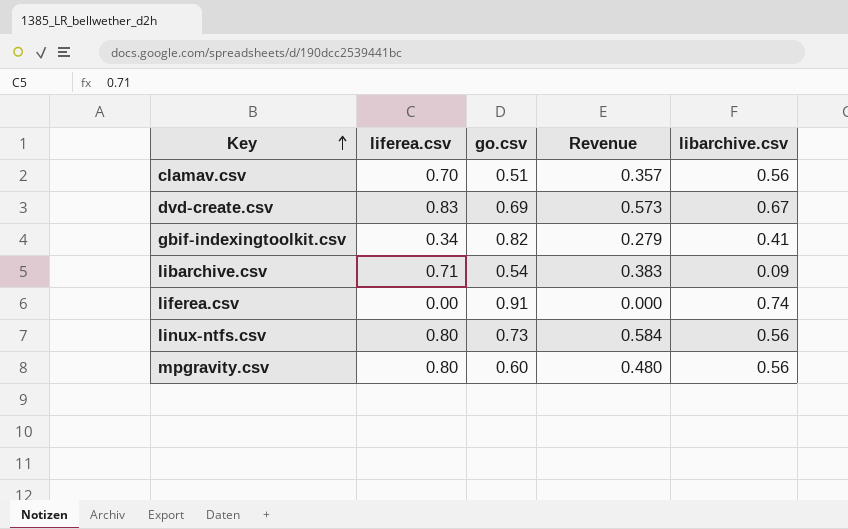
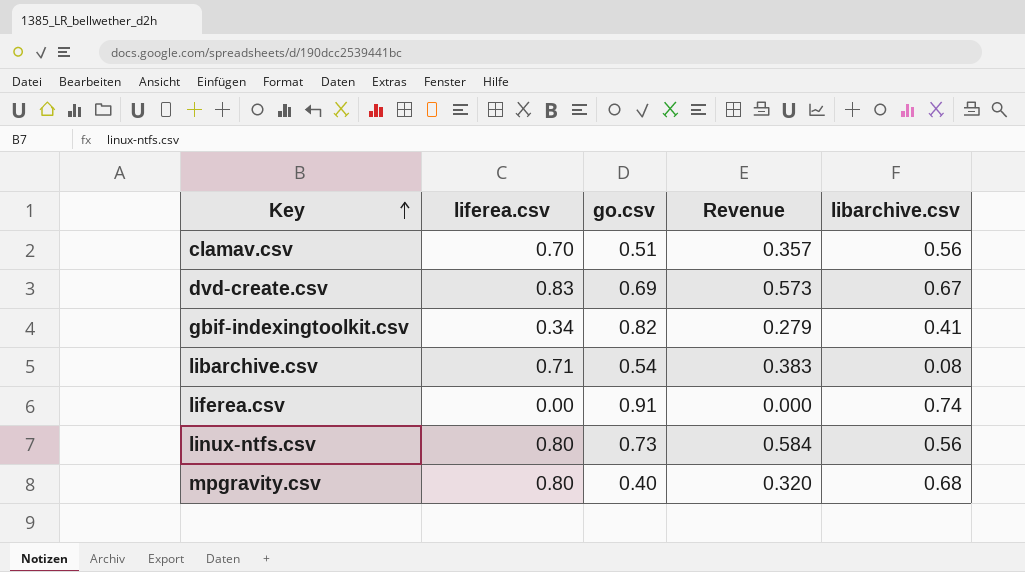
libarchive.csv | libarchive.csv: 0.09 -> 0.08
mpgravity.csv | go.csv: 0.60 -> 0.40
mpgravity.csv | Revenue: 0.480 -> 0.320
mpgravity.csv | libarchive.csv: 0.56 -> 0.68

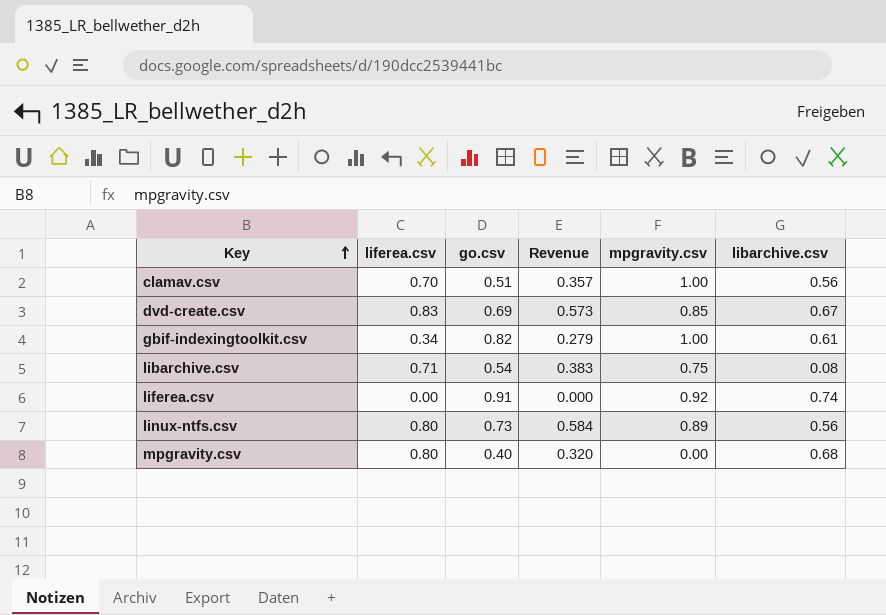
column mpgravity.csv | position: none -> 5
gbif-indexingtoolkit.csv | libarchive.csv: 0.41 -> 0.61

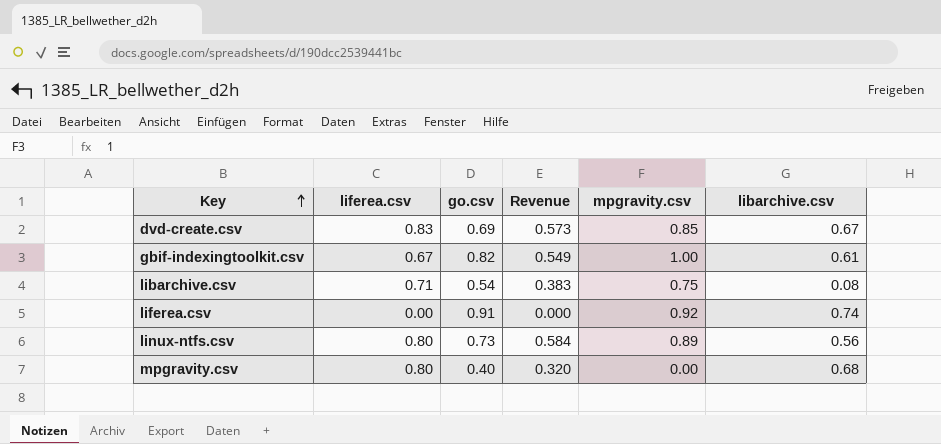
row clamav.csv: 0.70 | 0.51 | 0.357 | 1.00 | 0.56 -> none
gbif-indexingtoolkit.csv | liferea.csv: 0.34 -> 0.67
gbif-indexingtoolkit.csv | Revenue: 0.279 -> 0.549

